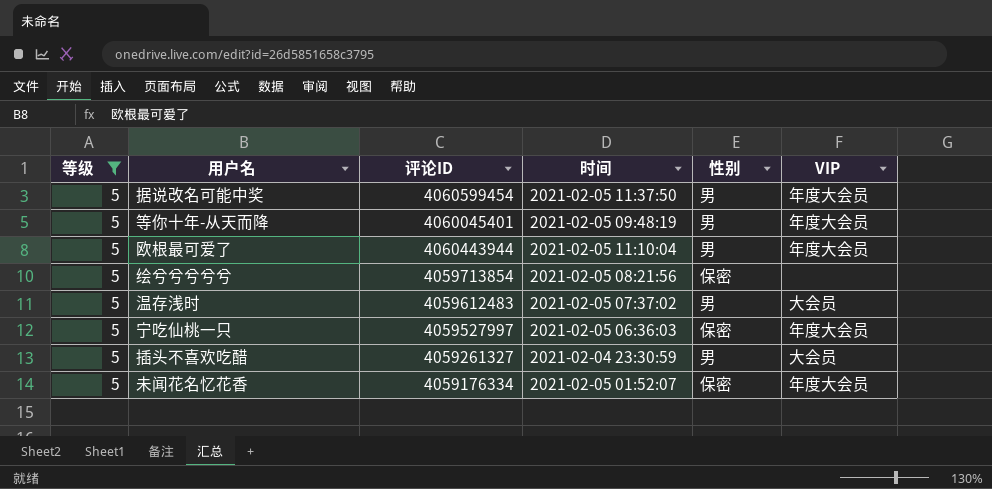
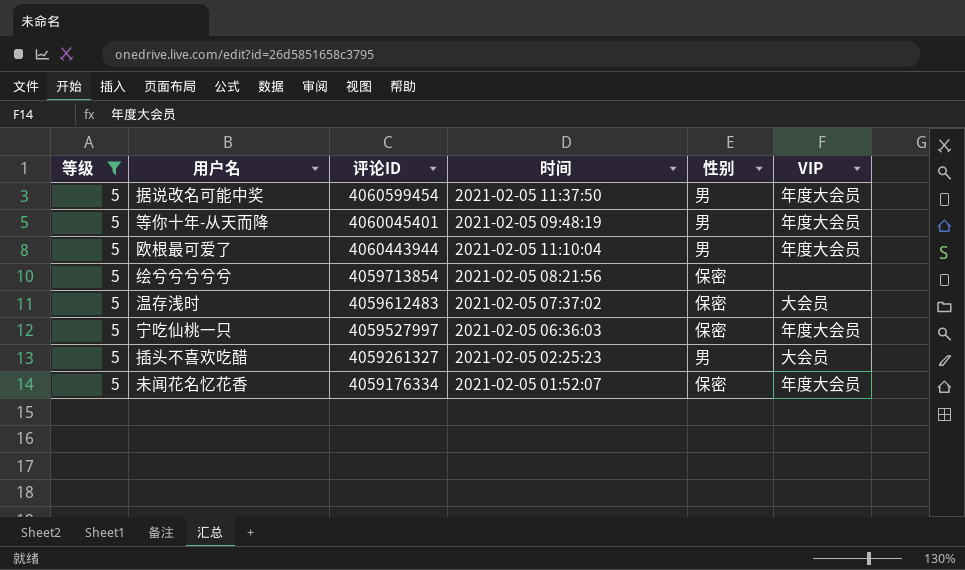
温存浅时 | 性别: 男 -> 保密
插头不喜欢吃醋 | 时间: 2021-02-04 23:30:59 -> 2021-02-05 02:25:23

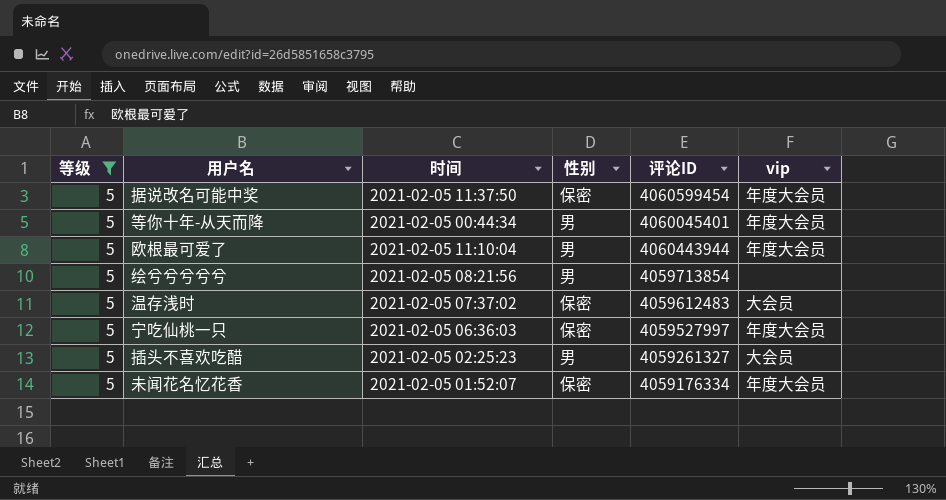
column 评论ID | position: 3 -> 5
column name: VIP -> vip
据说改名可能中奖 | 性别: 男 -> 保密
等你十年-从天而降 | 时间: 2021-02-05 09:48:19 -> 2021-02-05 00:44:34
绘兮兮兮兮兮 | 性别: 保密 -> 男

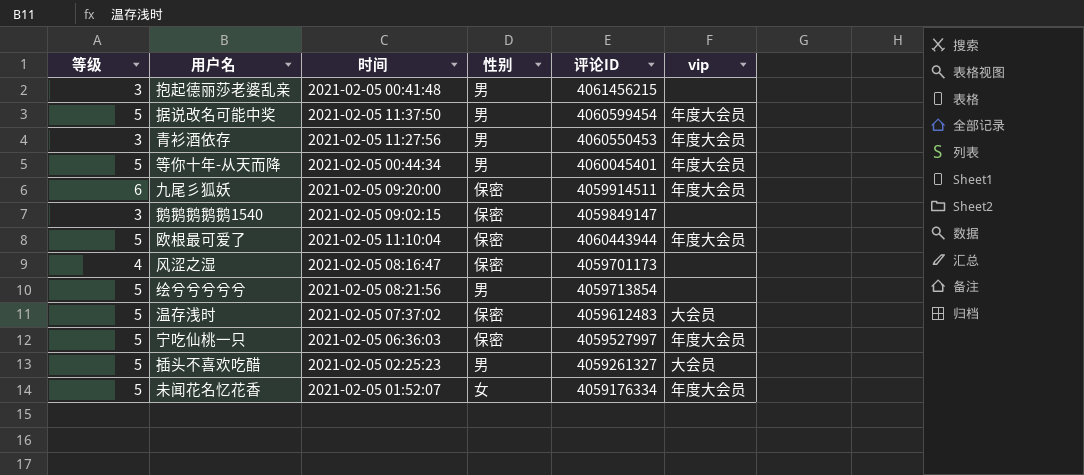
filter: 等级 = 5 -> none
据说改名可能中奖 | 性别: 保密 -> 男
欧根最可爱了 | 性别: 男 -> 保密
未闻花名忆花香 | 性别: 保密 -> 女

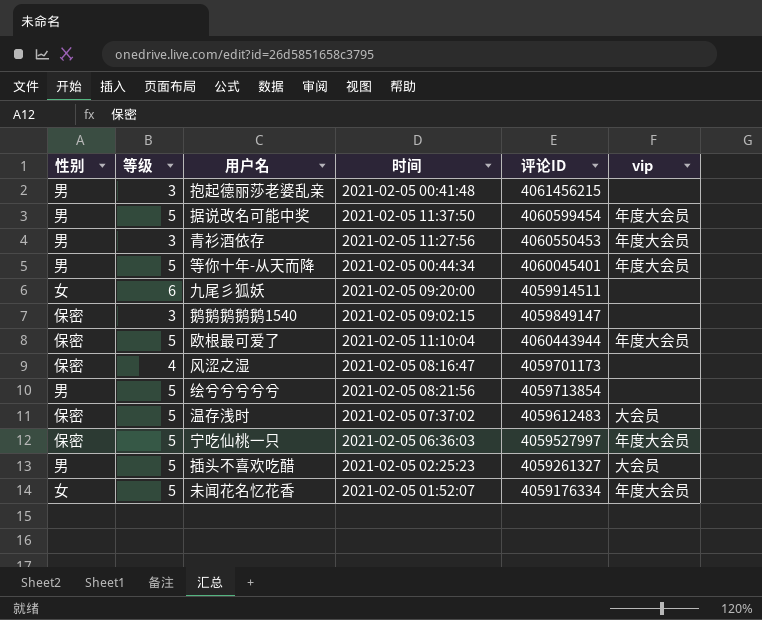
column 性别 | position: 4 -> 1
九尾彡狐妖 | 性别: 保密 -> 女
九尾彡狐妖 | vip: 年度大会员 -> none

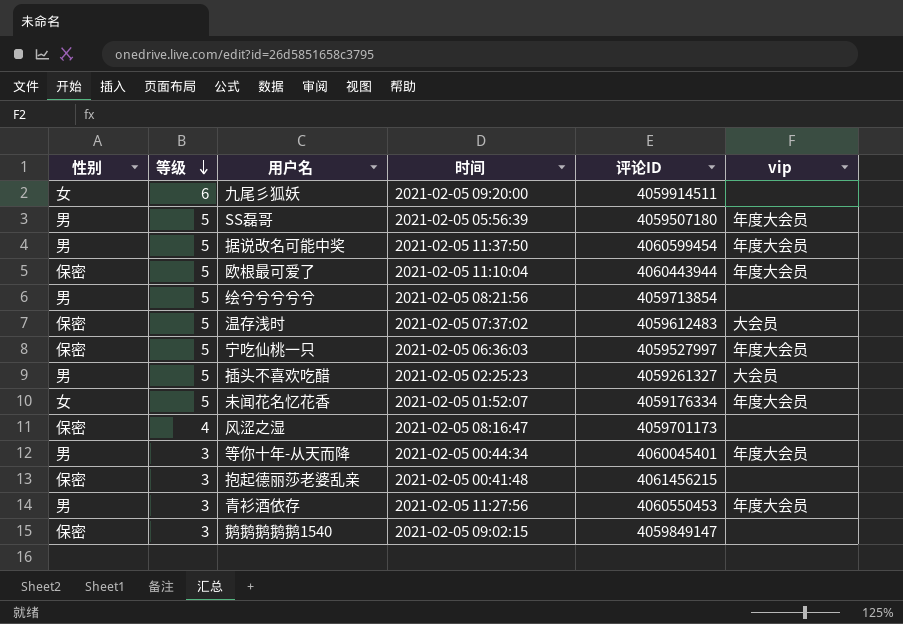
row order: none -> 等级 descending
row SS磊哥: none -> 男 | 5 | 2021-02-05 05:56:39 | 4059507180 | 年度大会员
等你十年-从天而降 | 等级: 5 -> 3
抱起德丽莎老婆乱亲 | 性别: 男 -> 保密

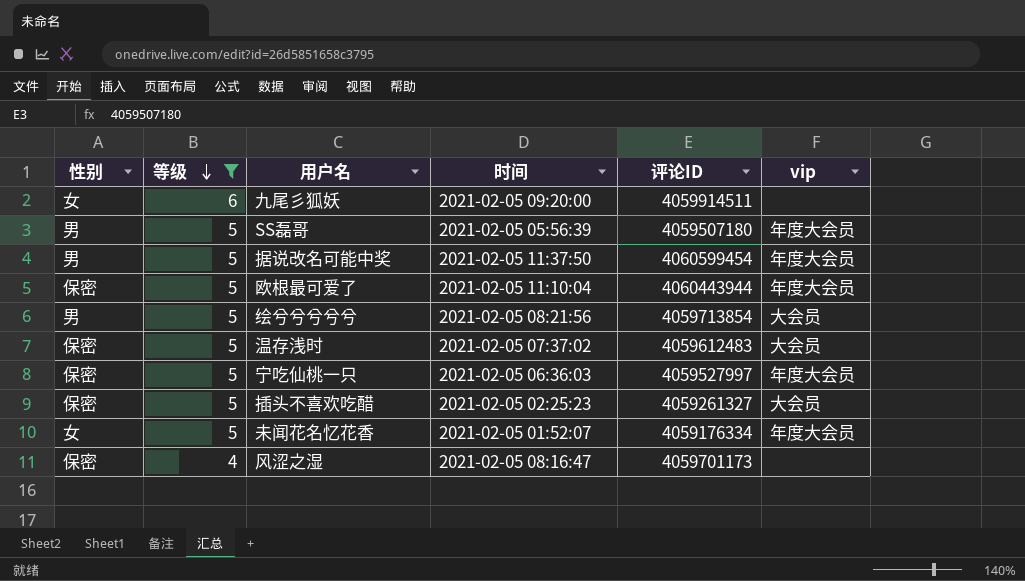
filter: none -> 等级 != 3
绘兮兮兮兮兮 | vip: none -> 大会员
插头不喜欢吃醋 | 性别: 男 -> 保密

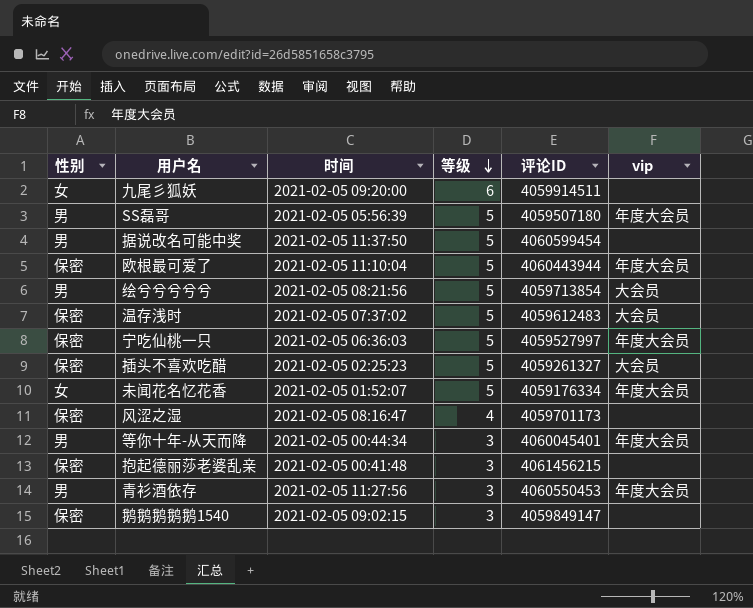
filter: 等级 != 3 -> none
column 等级 | position: 2 -> 4
据说改名可能中奖 | vip: 年度大会员 -> none

